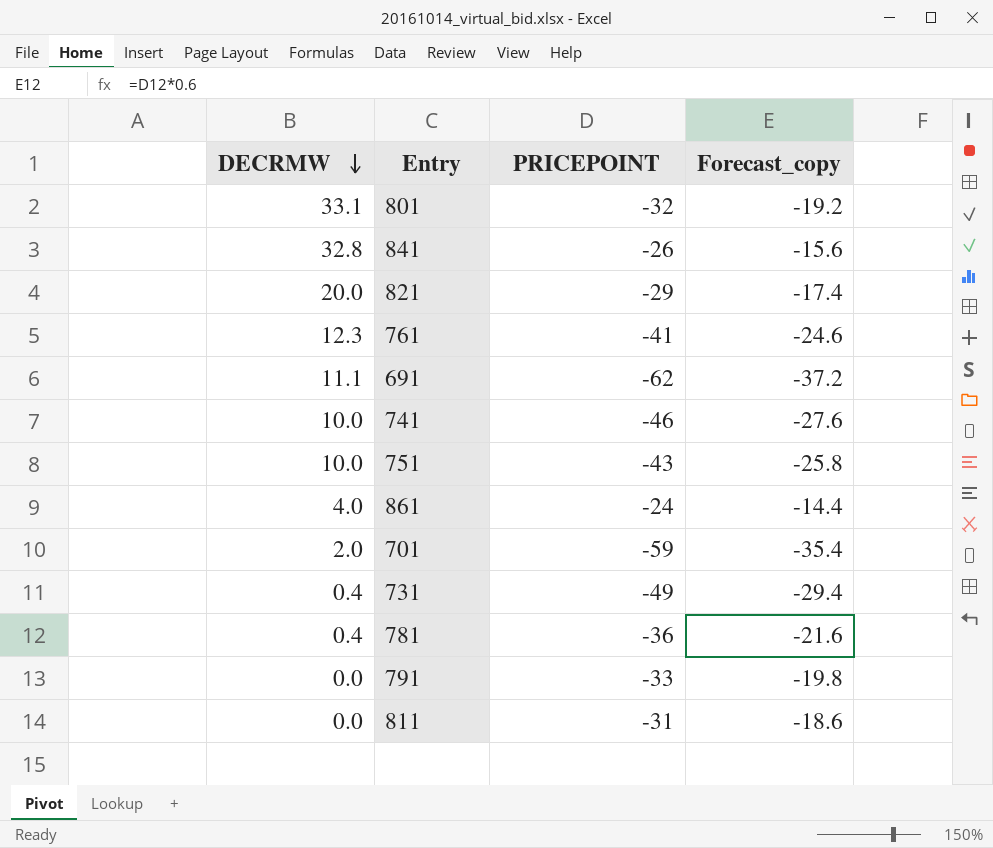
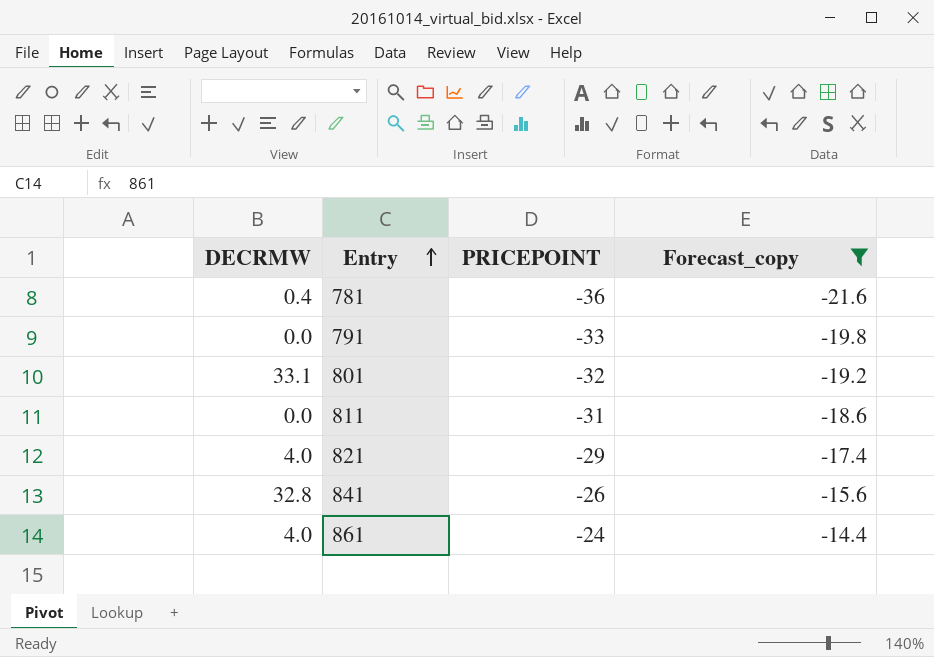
filter: none -> Forecast_copy >= -21.6
row order: DECRMW descending -> Entry ascending
821 | DECRMW: 20.0 -> 4.0

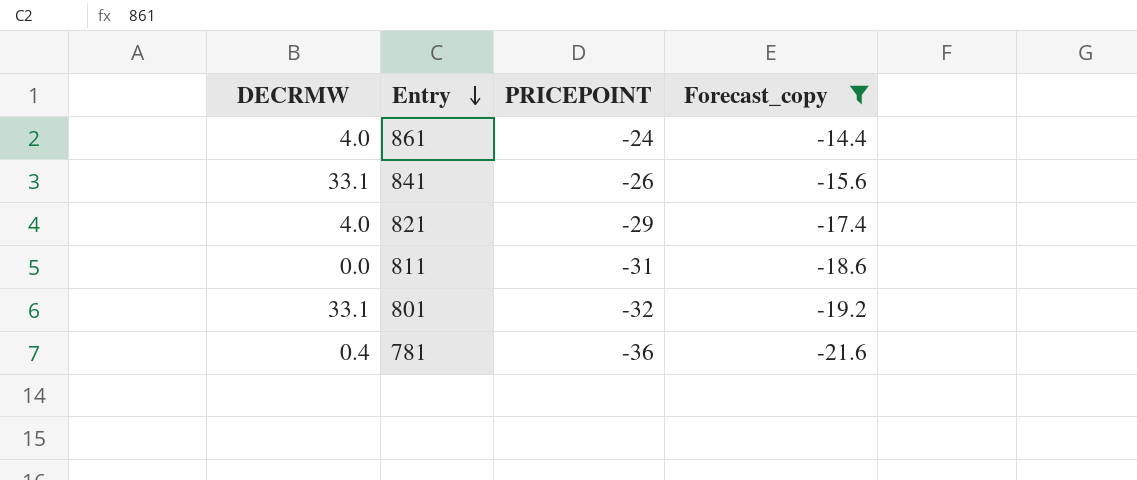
row order: Entry ascending -> Entry descending
row 791: 0.0 | -33 | -19.8 -> none
841 | DECRMW: 32.8 -> 33.1

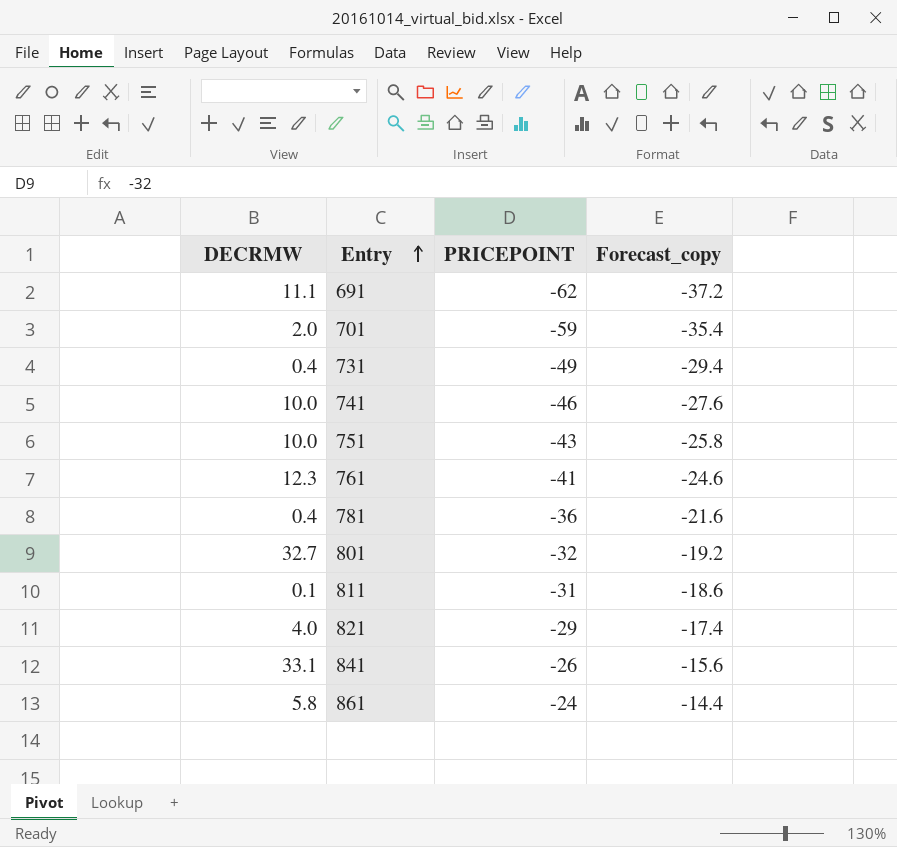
filter: Forecast_copy >= -21.6 -> none
row order: Entry descending -> Entry ascending
801 | DECRMW: 33.1 -> 32.7
811 | DECRMW: 0.0 -> 0.1
861 | DECRMW: 4.0 -> 5.8

